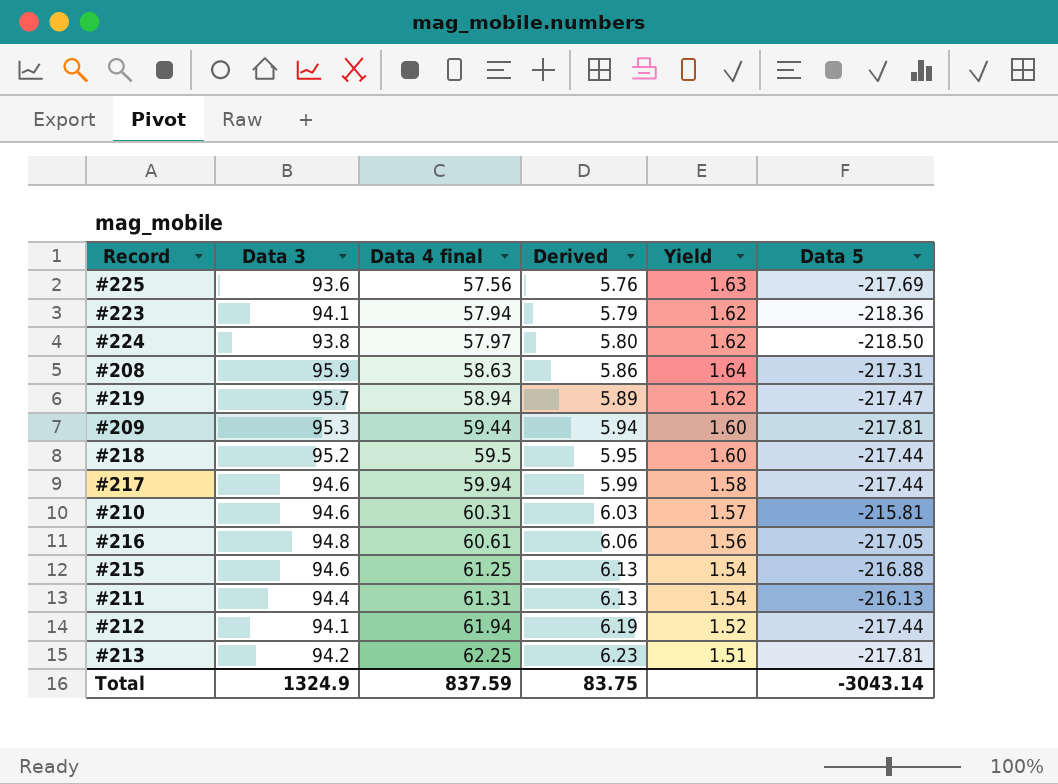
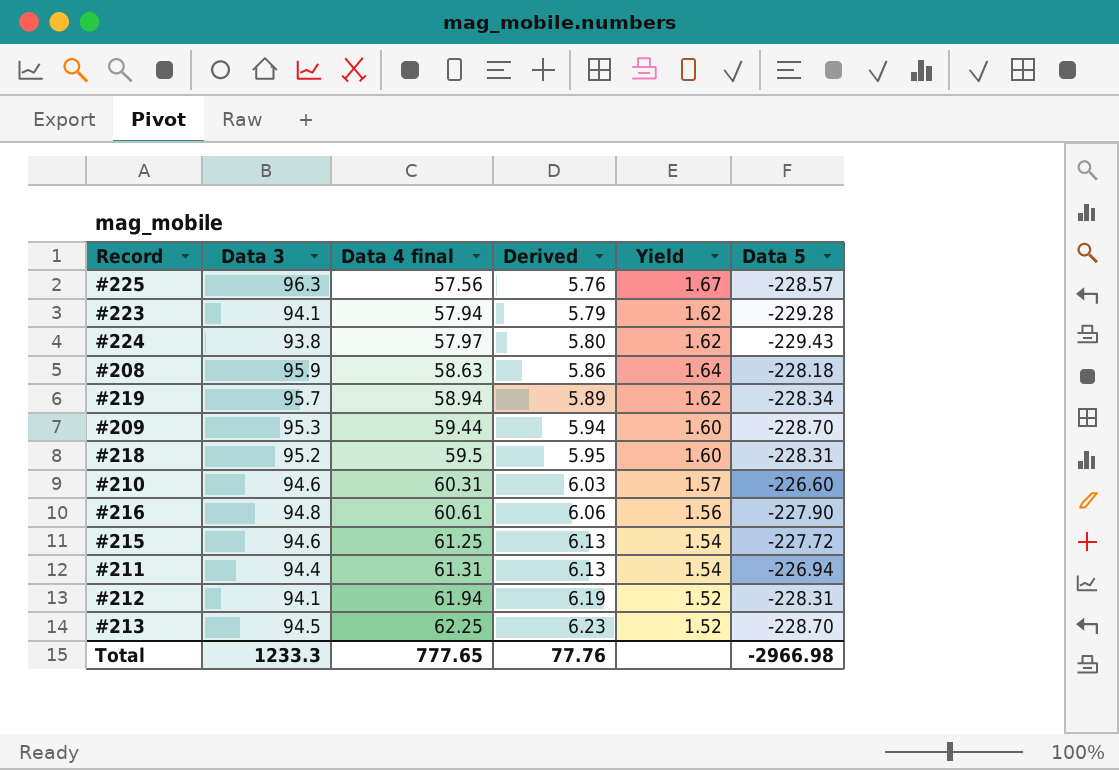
row #217: 94.6 | 59.94 | 5.99 | 1.58 | -217.44 -> none
#225 | Data 3: 93.6 -> 96.3
#225 | Yield: 1.63 -> 1.67
#225 | Data 5: -217.69 -> -228.57
#223 | Data 5: -218.36 -> -229.28
#224 | Data 5: -218.50 -> -229.43
#208 | Data 5: -217.31 -> -228.18
#219 | Data 5: -217.47 -> -228.34
#209 | Data 5: -217.81 -> -228.70
#218 | Data 5: -217.44 -> -228.31
#210 | Data 5: -215.81 -> -226.60
#216 | Data 5: -217.05 -> -227.90
#215 | Data 5: -216.88 -> -227.72
#211 | Data 5: -216.13 -> -226.94
#212 | Data 5: -217.44 -> -228.31
#213 | Data 3: 94.2 -> 94.5
#213 | Yield: 1.51 -> 1.52
#213 | Data 5: -217.81 -> -228.70
Total | Data 3: 1324.9 -> 1233.3
Total | Data 4 final: 837.59 -> 777.65
Total | Derived: 83.75 -> 77.76
Total | Data 5: -3043.14 -> -2966.98

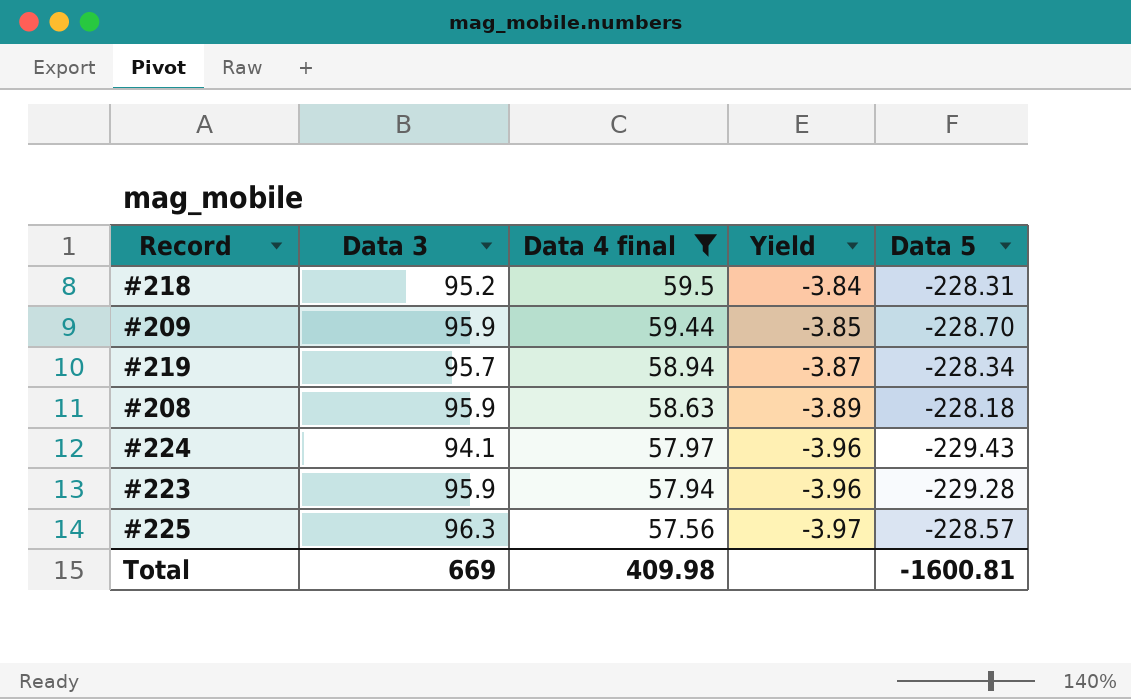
filter: none -> Data 4 final <= 59.5
row order: Data 4 final ascending -> Data 4 final descending
column Derived | formula: [Data 4 final] * 0.1 -> none
column Yield | formula: [Data 3] / [Data 4 final] -> [Data 5] / [Data 4 final]
#209 | Data 3: 95.3 -> 95.9
#224 | Data 3: 93.8 -> 94.1
#223 | Data 3: 94.1 -> 95.9
Total | Data 3: 1233.3 -> 669
Total | Data 4 final: 777.65 -> 409.98
Total | Data 5: -2966.98 -> -1600.81

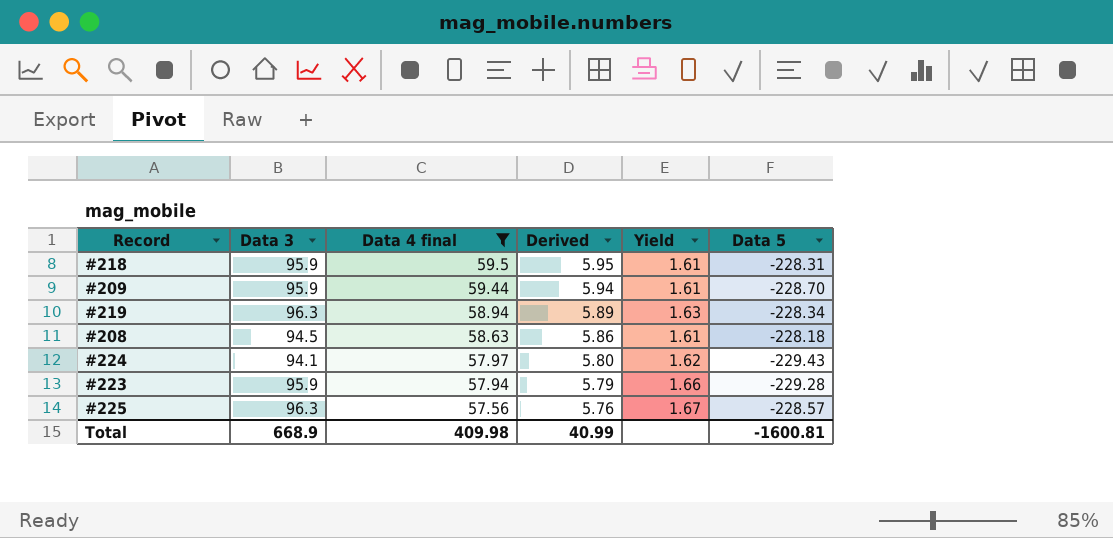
column Derived | formula: none -> [Data 4 final] * 0.1
column Yield | formula: [Data 5] / [Data 4 final] -> [Data 3] / [Data 4 final]
#218 | Data 3: 95.2 -> 95.9
#219 | Data 3: 95.7 -> 96.3
#208 | Data 3: 95.9 -> 94.5
Total | Data 3: 669 -> 668.9

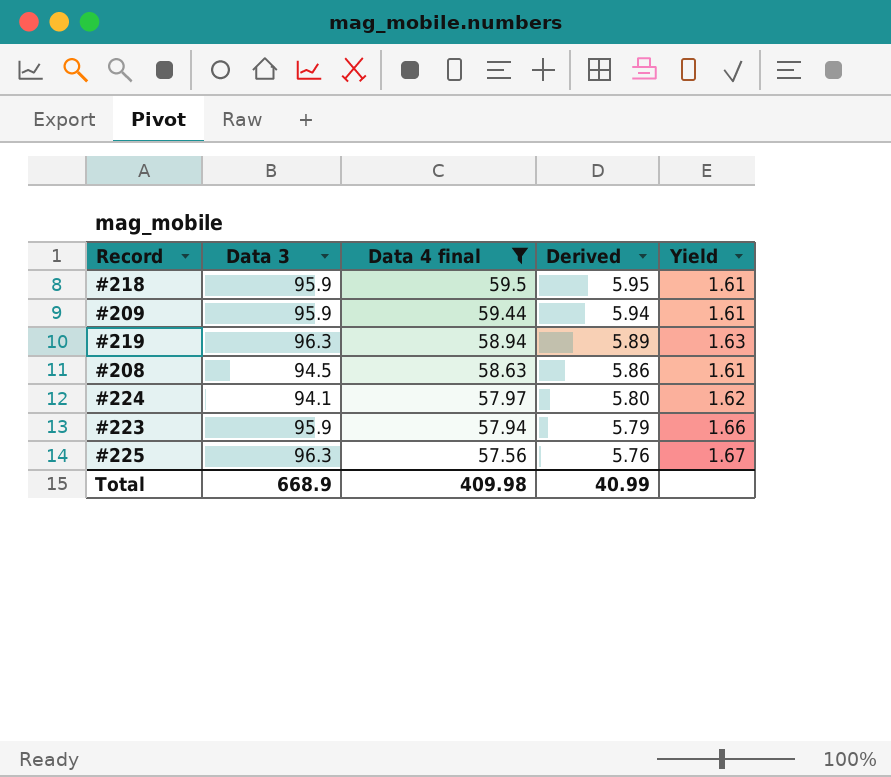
column Data 5 | position: 6 -> none

